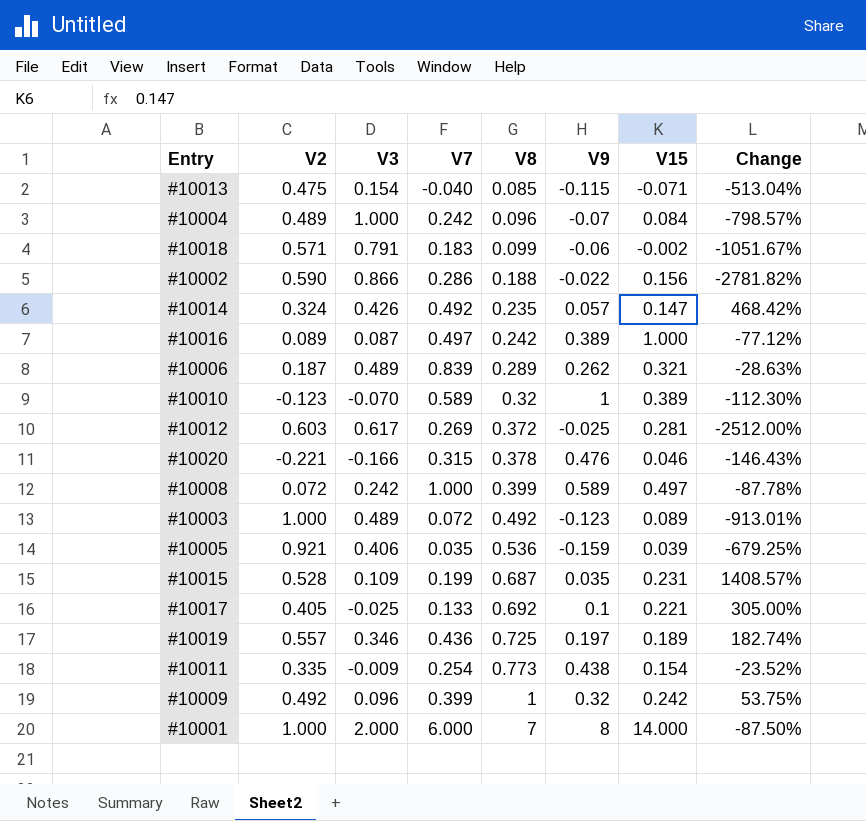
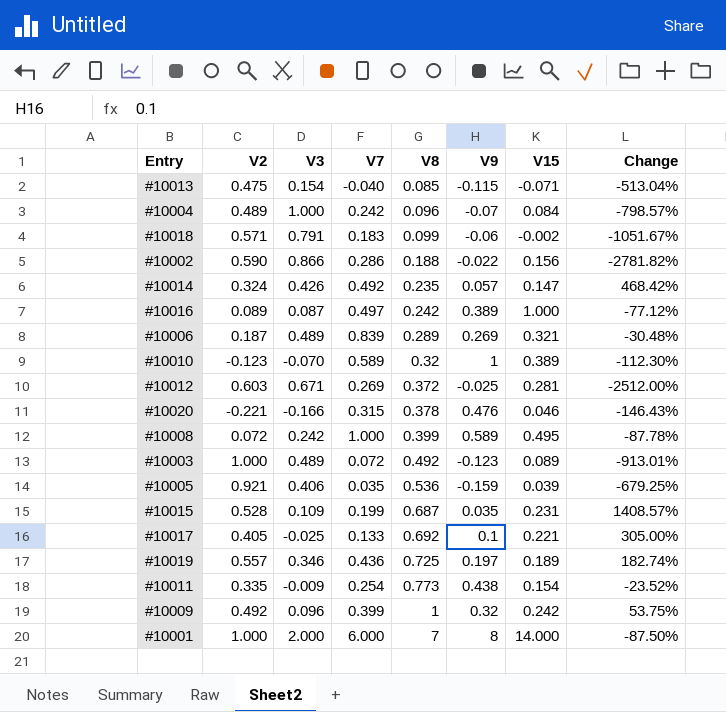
#10006 | V9: 0.262 -> 0.269
#10006 | Change: -28.63% -> -30.48%
#10012 | V3: 0.617 -> 0.671
#10008 | V15: 0.497 -> 0.495

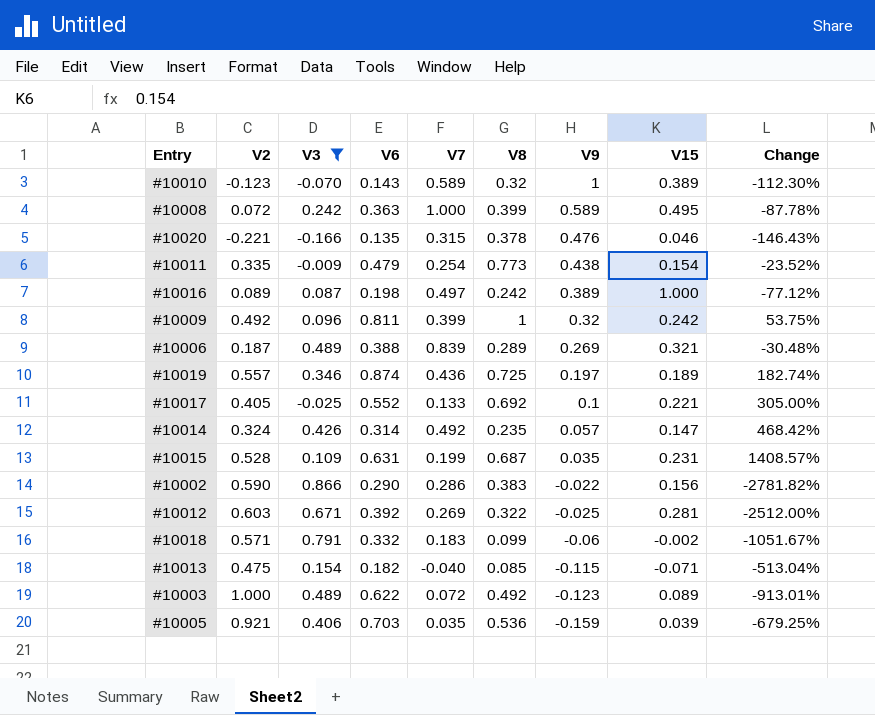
filter: none -> V3 <= 0.866
row order: V8 ascending -> V9 descending
column V6 | position: none -> 4
#10002 | V8: 0.188 -> 0.383
#10012 | V8: 0.372 -> 0.322

